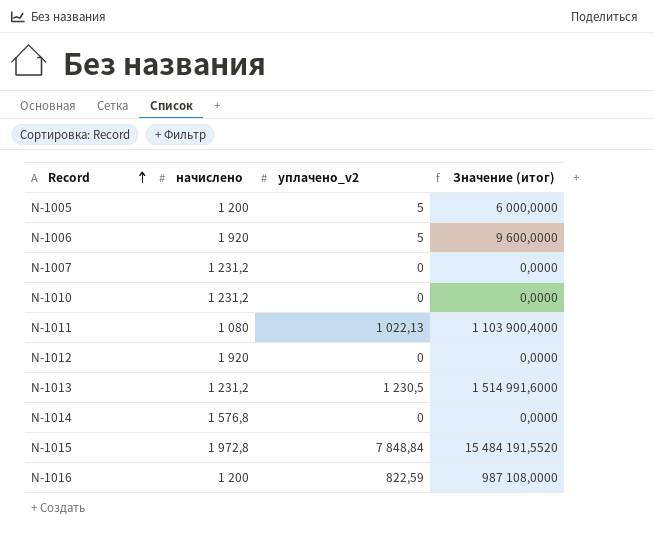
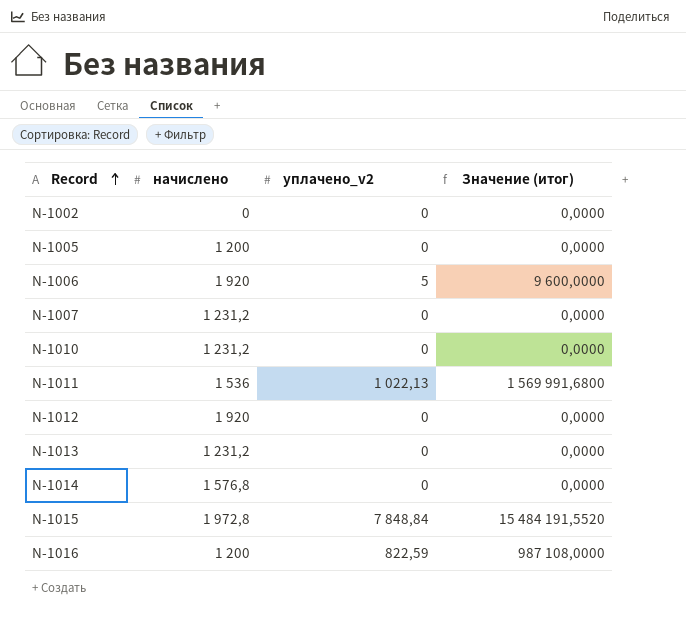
row N-1002: none -> 0 | 0 | 0,0000
N-1005 | уплачено_v2: 5 -> 0
N-1005 | Значение (итог): 6 000,0000 -> 0,0000
N-1011 | начислено: 1 080 -> 1 536
N-1011 | Значение (итог): 1 103 900,4000 -> 1 569 991,6800
N-1013 | уплачено_v2: 1 230,5 -> 0
N-1013 | Значение (итог): 1 514 991,6000 -> 0,0000

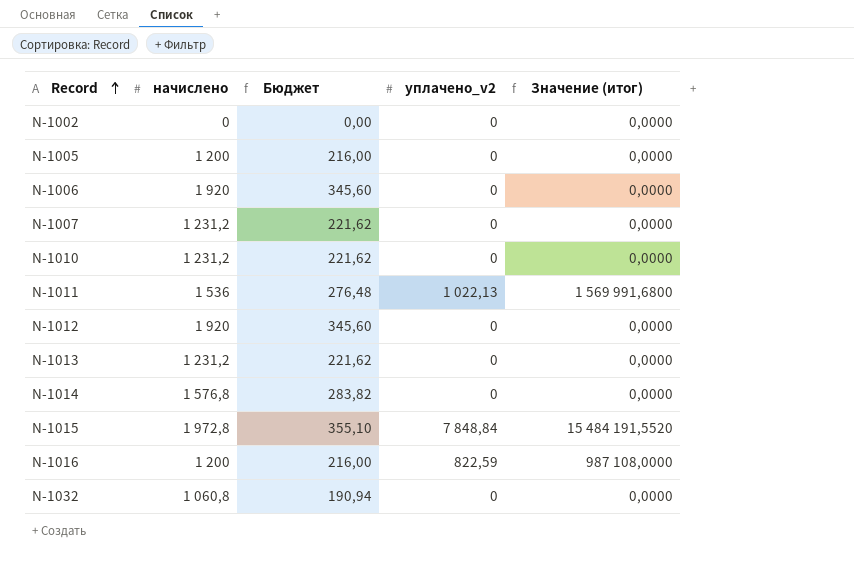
column Бюджет | formula: none -> [начислено] * 0,18
N-1006 | уплачено_v2: 5 -> 0
N-1006 | Значение (итог): 9 600,0000 -> 0,0000
row N-1032: none -> 1 060,8 | 190,94 | 0 | 0,0000

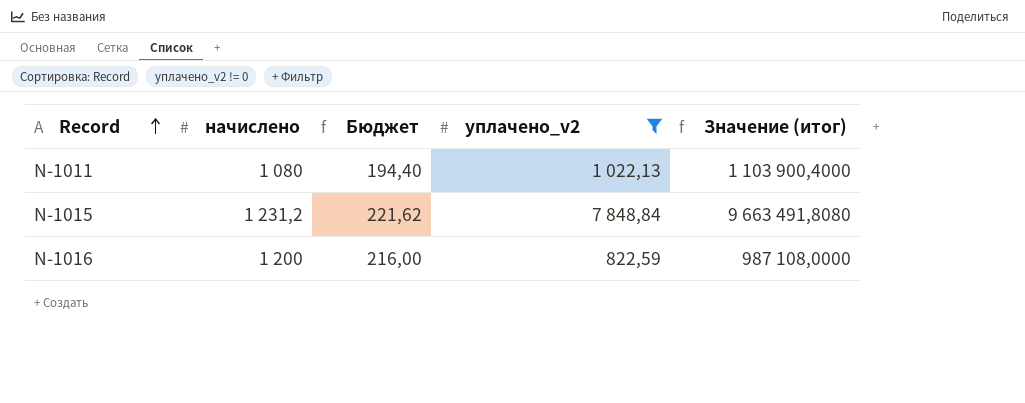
filter: none -> уплачено_v2 != 0
N-1011 | начислено: 1 536 -> 1 080
N-1011 | Бюджет: 276,48 -> 194,40
N-1011 | Значение (итог): 1 569 991,6800 -> 1 103 900,4000
N-1015 | начислено: 1 972,8 -> 1 231,2
N-1015 | Бюджет: 355,10 -> 221,62
N-1015 | Значение (итог): 15 484 191,5520 -> 9 663 491,8080

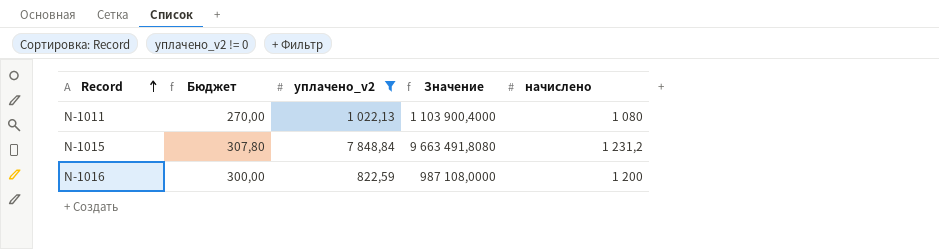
column Бюджет | formula: [начислено] * 0,18 -> [начислено] * 0,25
column name: Значение (итог) -> Значение
column начислено | position: 2 -> 5

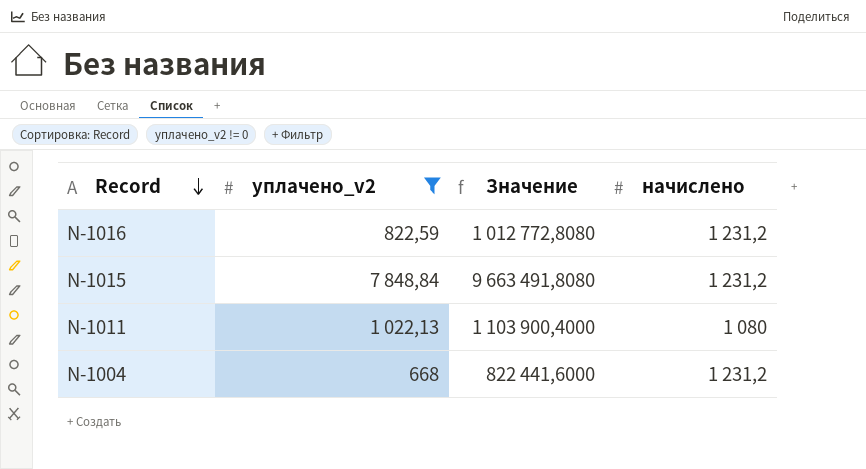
row order: Record ascending -> Record descending
column Бюджет | formula: [начислено] * 0,25 -> none
N-1016 | Значение: 987 108,0000 -> 1 012 772,8080
N-1016 | начислено: 1 200 -> 1 231,2
row N-1004: none -> 668 | 822 441,6000 | 1 231,2

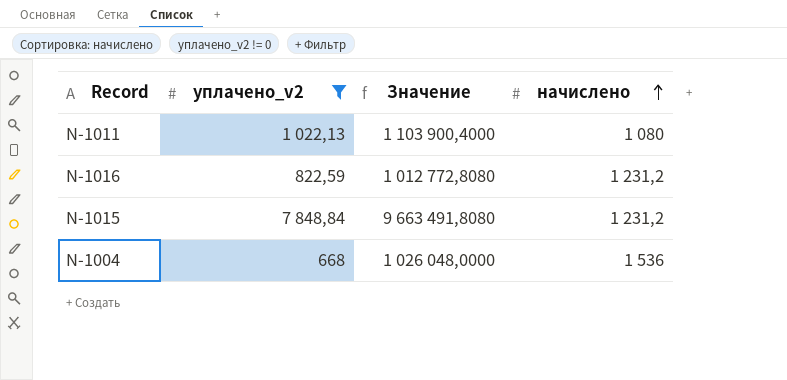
row order: Record descending -> начислено ascending
N-1004 | Значение: 822 441,6000 -> 1 026 048,0000
N-1004 | начислено: 1 231,2 -> 1 536

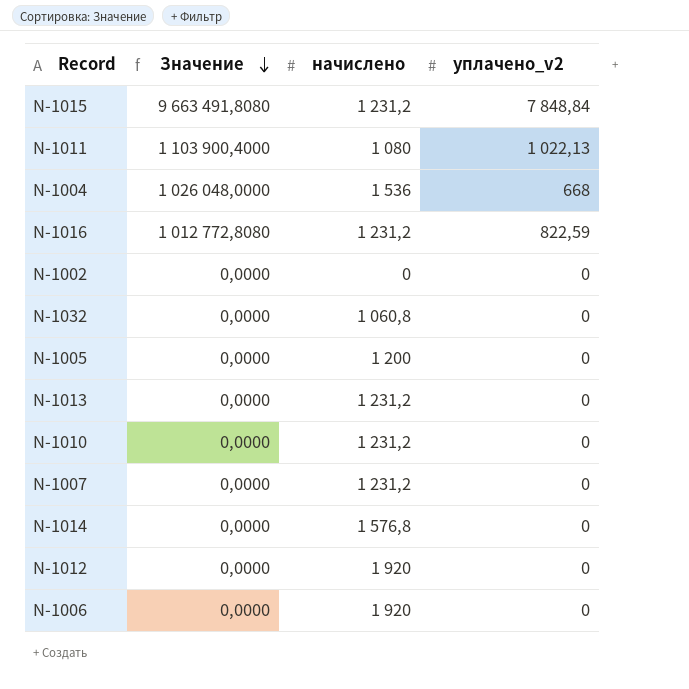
filter: уплачено_v2 != 0 -> none
row order: начислено ascending -> Значение descending
column уплачено_v2 | position: 2 -> 4

